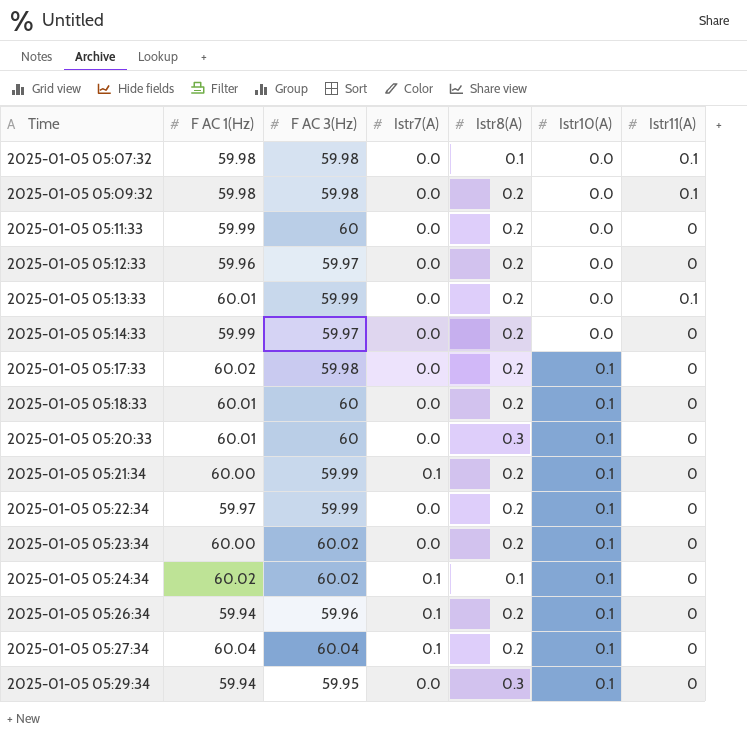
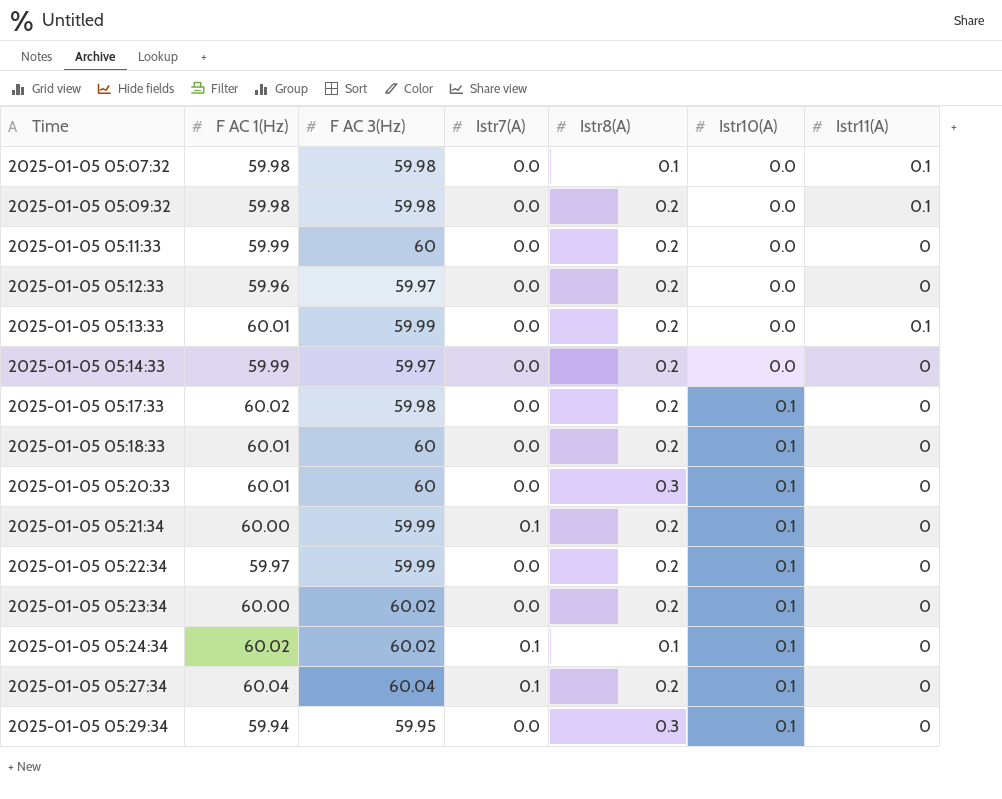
row 2025-01-05 05:26:34: 59.94 | 59.96 | 0.1 | 0.2 | 0.1 | 0 -> none

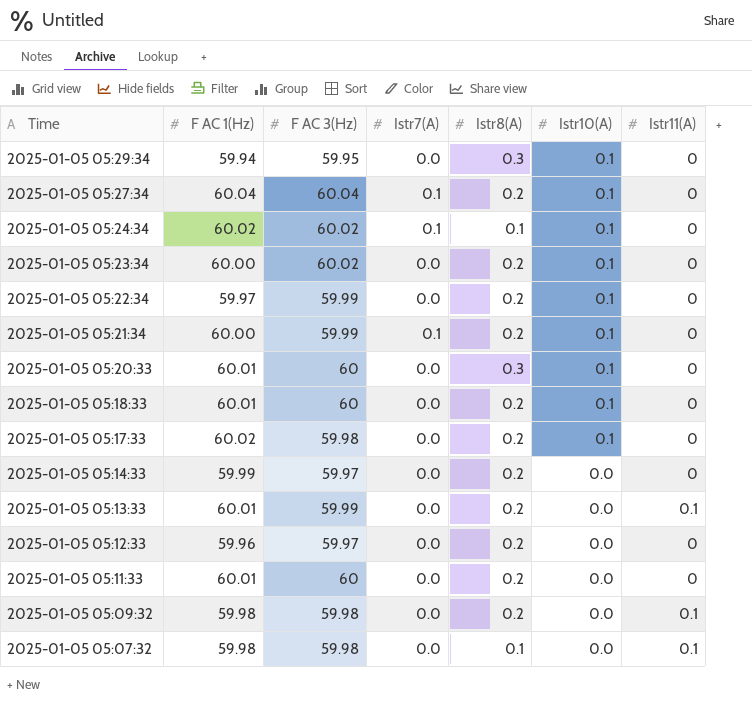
row order: Time ascending -> Time descending
2025-01-05 05:11:33 | F AC 1(Hz): 59.99 -> 60.01

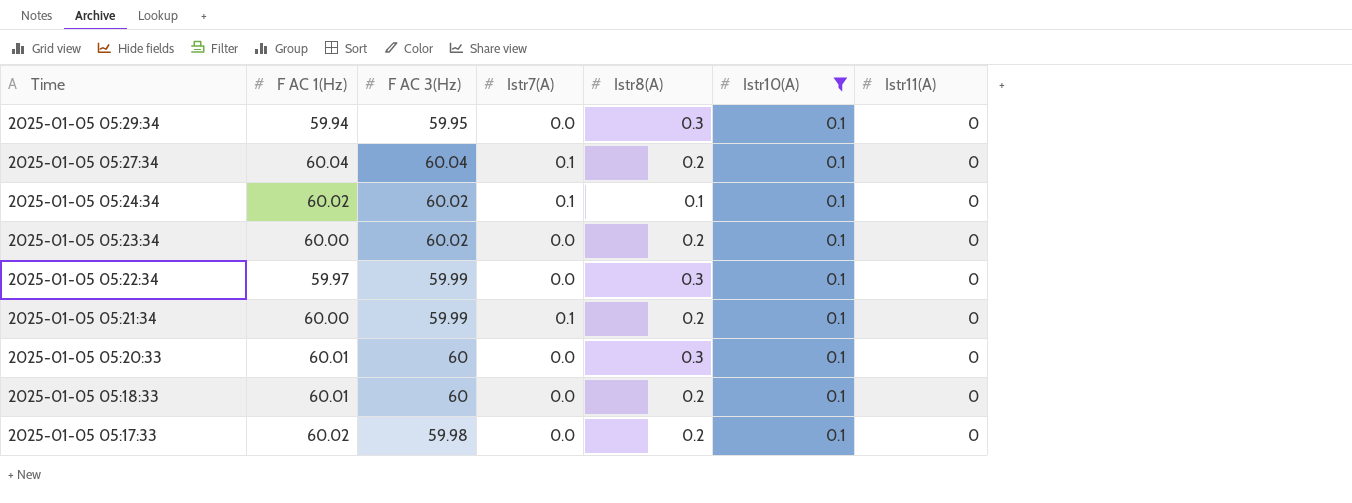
filter: none -> Istr10(A) = 0.1
2025-01-05 05:22:34 | Istr8(A): 0.2 -> 0.3

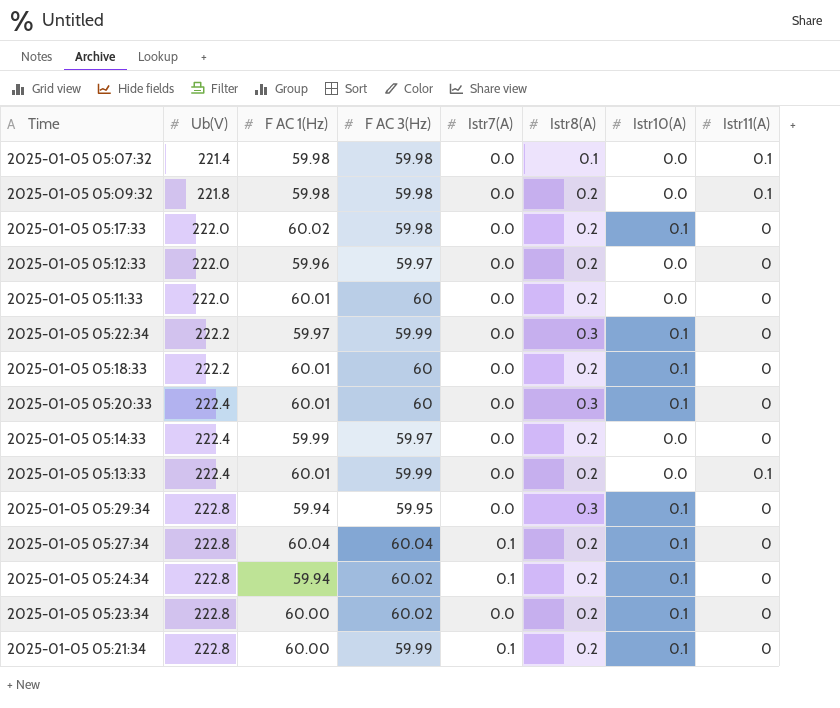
filter: Istr10(A) = 0.1 -> none
row order: Time descending -> Ub(V) ascending
column Ub(V) | position: none -> 2
2025-01-05 05:24:34 | F AC 1(Hz): 60.02 -> 59.94
2025-01-05 05:24:34 | Istr8(A): 0.1 -> 0.2

